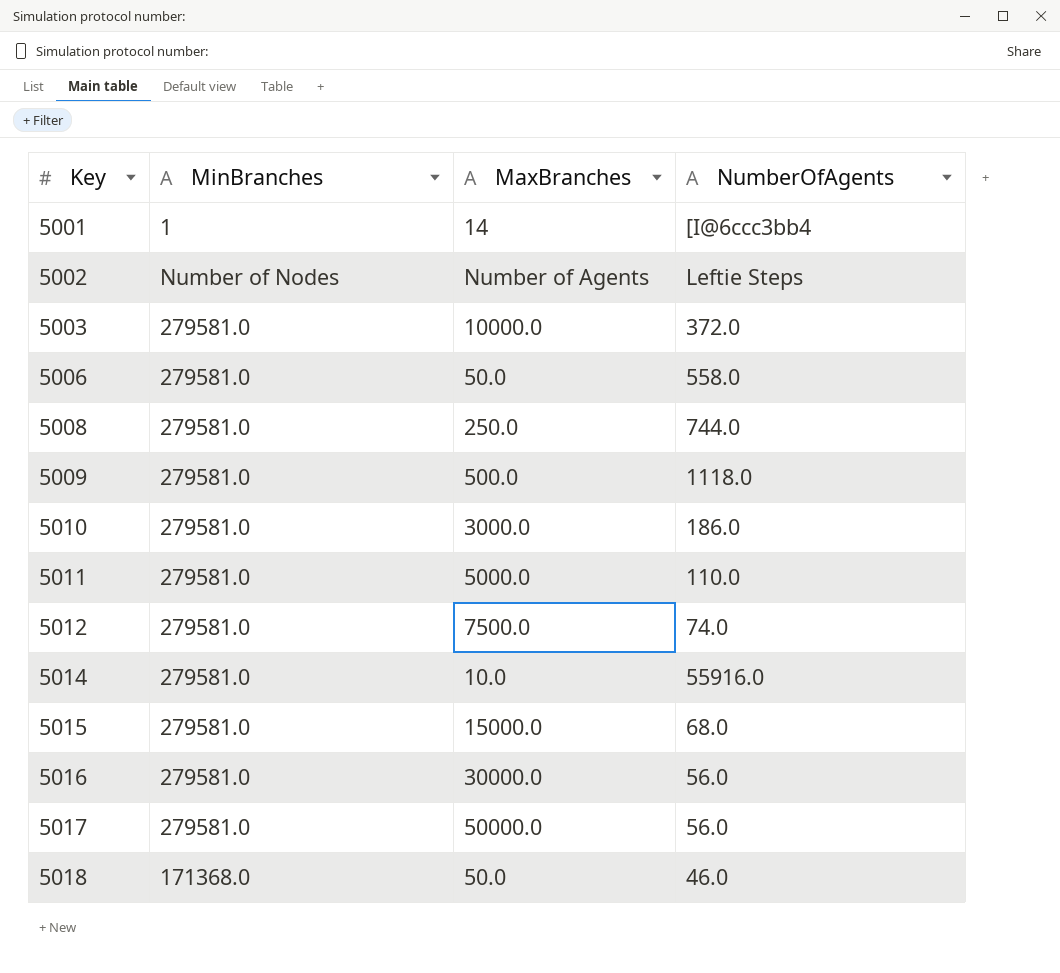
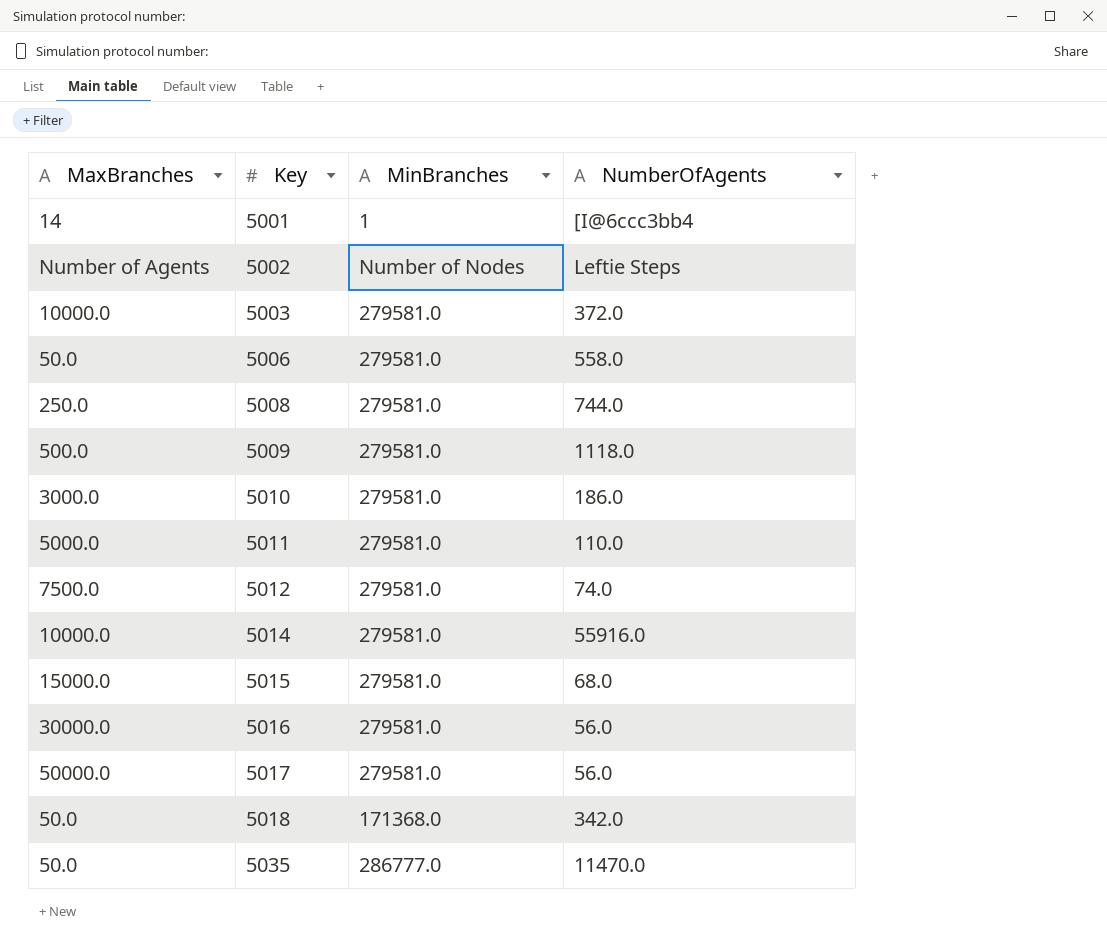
column MaxBranches | position: 3 -> 1
5014 | MaxBranches: 10.0 -> 10000.0
5018 | NumberOfAgents: 46.0 -> 342.0
row 5035: none -> 50.0 | 286777.0 | 11470.0

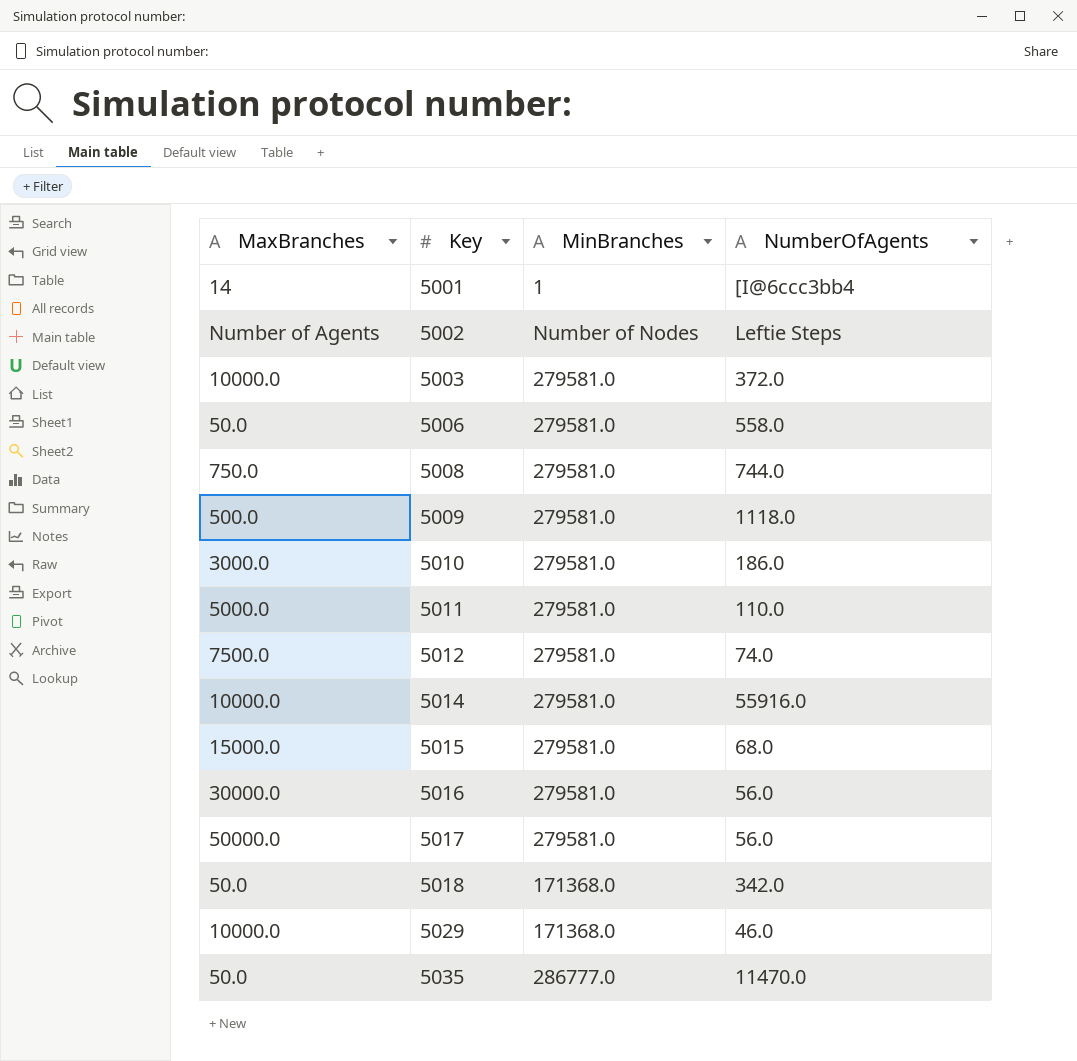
5008 | MaxBranches: 250.0 -> 750.0
row 5029: none -> 10000.0 | 171368.0 | 46.0

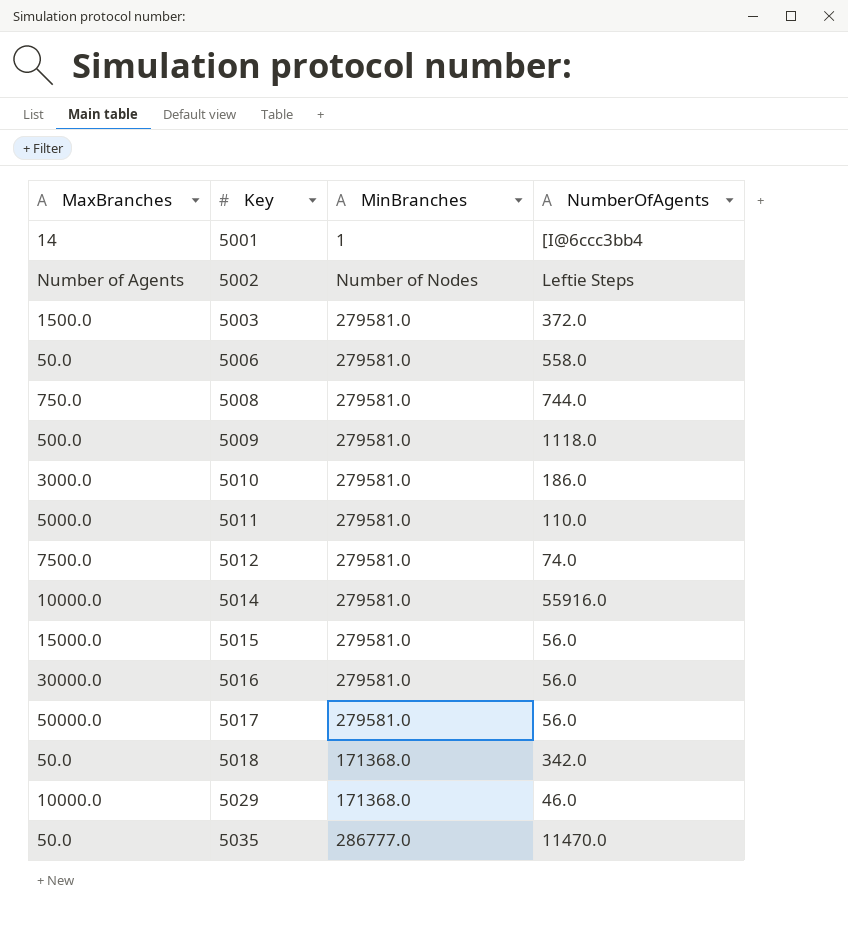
5003 | MaxBranches: 10000.0 -> 1500.0
5015 | NumberOfAgents: 68.0 -> 56.0

